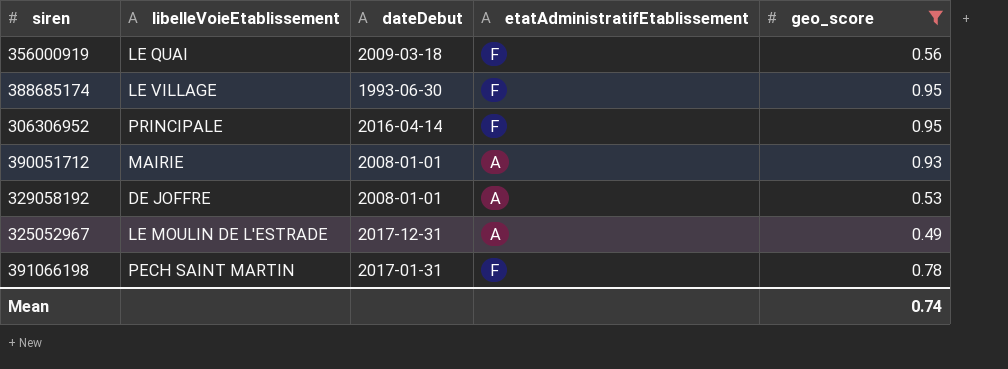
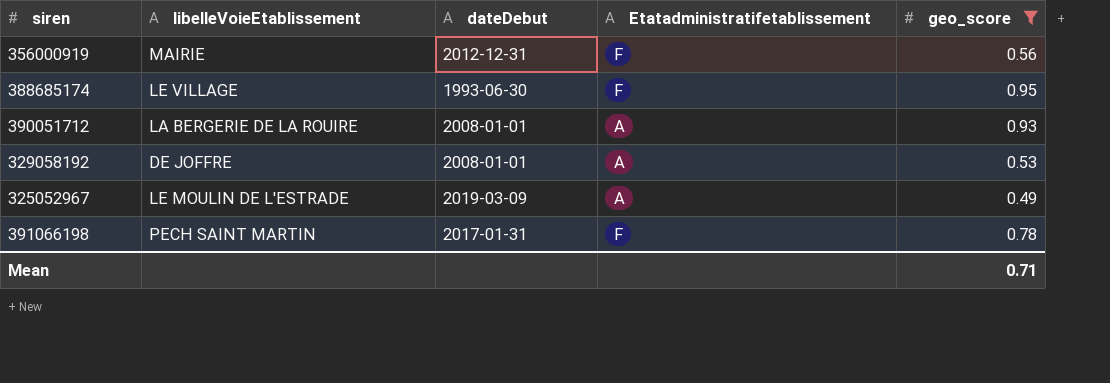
column name: etatAdministratifEtablissement -> Etatadministratifetablissement
row 306306952: PRINCIPALE | 2016-04-14 | F | 0.95 -> none
356000919 | libelleVoieEtablissement: LE QUAI -> MAIRIE
356000919 | dateDebut: 2009-03-18 -> 2012-12-31
390051712 | libelleVoieEtablissement: MAIRIE -> LA BERGERIE DE LA ROUIRE
325052967 | dateDebut: 2017-12-31 -> 2019-03-09
Mean | geo_score: 0.74 -> 0.71

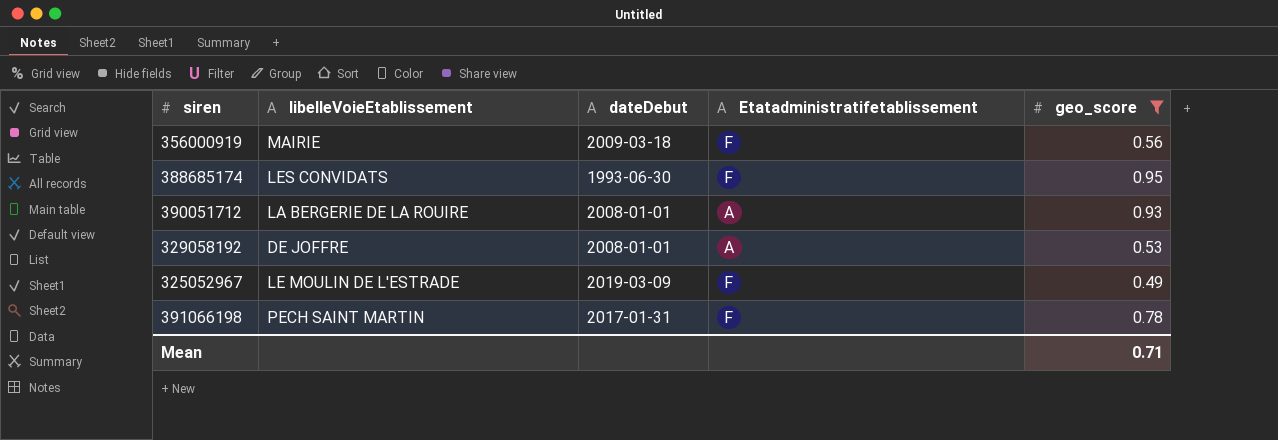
356000919 | dateDebut: 2012-12-31 -> 2009-03-18
388685174 | libelleVoieEtablissement: LE VILLAGE -> LES CONVIDATS
325052967 | Etatadministratifetablissement: A -> F

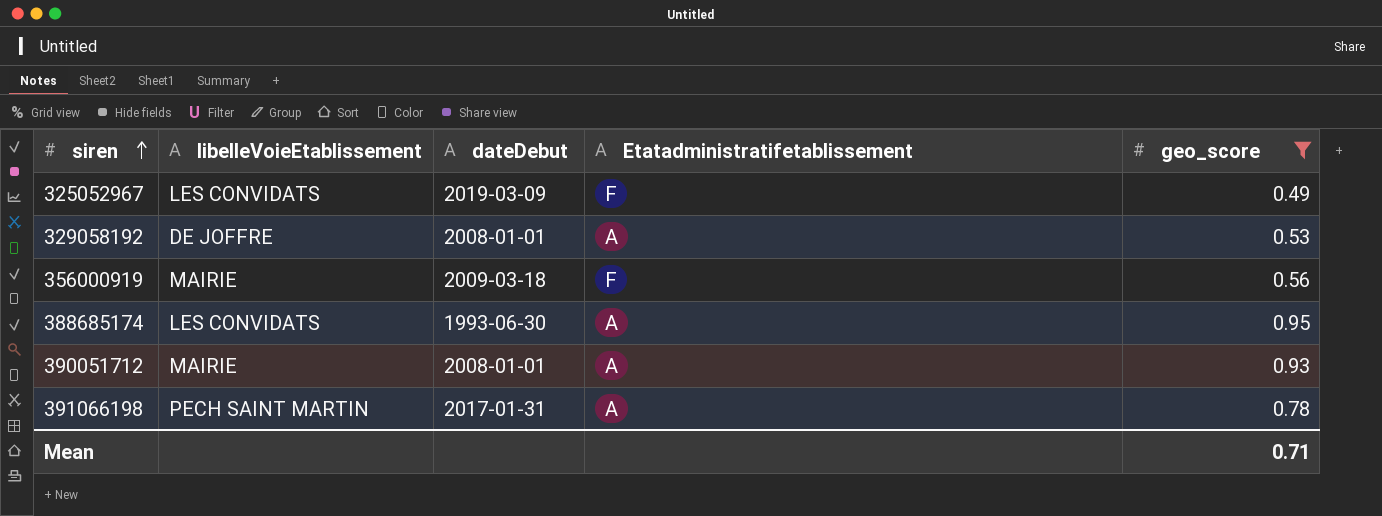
row order: none -> siren ascending
325052967 | libelleVoieEtablissement: LE MOULIN DE L'ESTRADE -> LES CONVIDATS
388685174 | Etatadministratifetablissement: F -> A
390051712 | libelleVoieEtablissement: LA BERGERIE DE LA ROUIRE -> MAIRIE
391066198 | Etatadministratifetablissement: F -> A

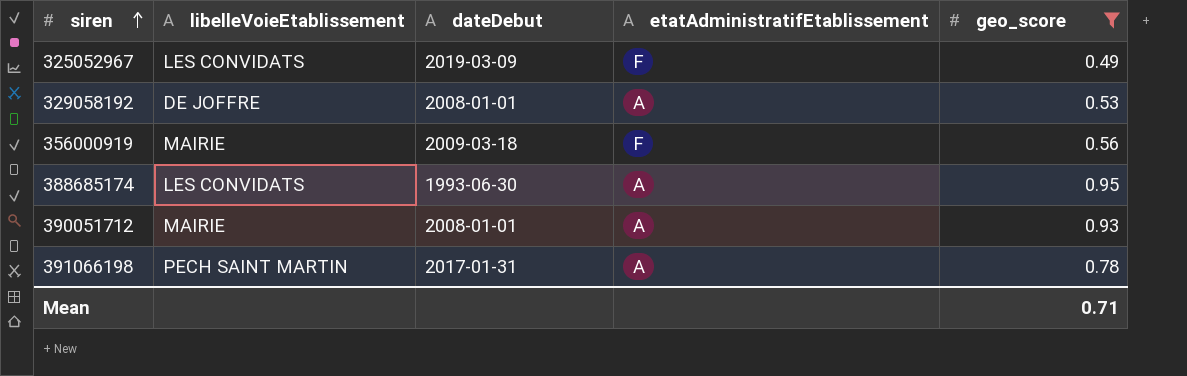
column name: Etatadministratifetablissement -> etatAdministratifEtablissement

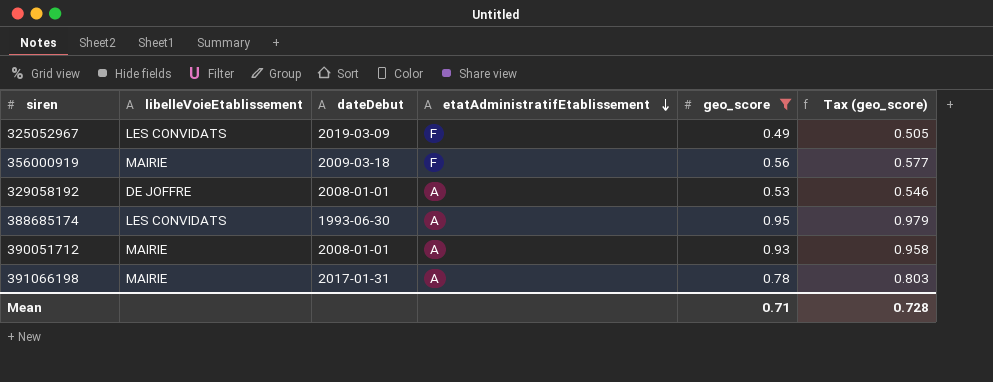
row order: siren ascending -> etatAdministratifEtablissement descending
column Tax (geo_score) | formula: none -> [geo_score] * 1.03
391066198 | libelleVoieEtablissement: PECH SAINT MARTIN -> MAIRIE

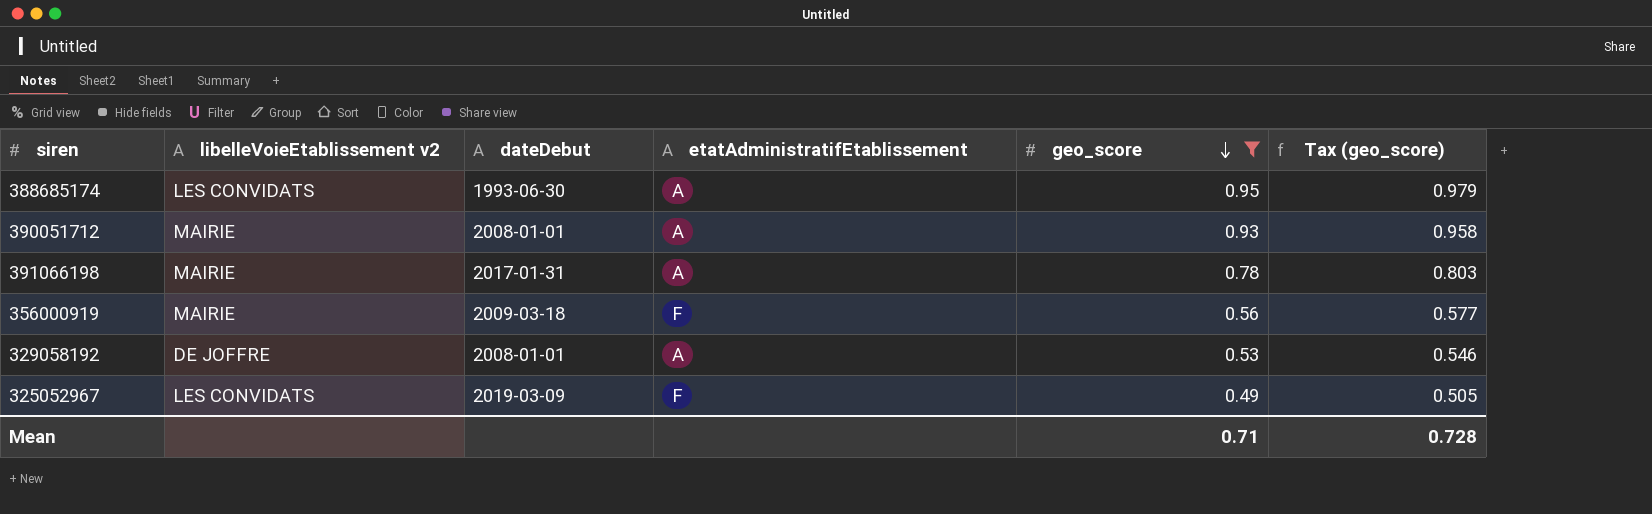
row order: etatAdministratifEtablissement descending -> geo_score descending
column name: libelleVoieEtablissement -> libelleVoieEtablissement v2

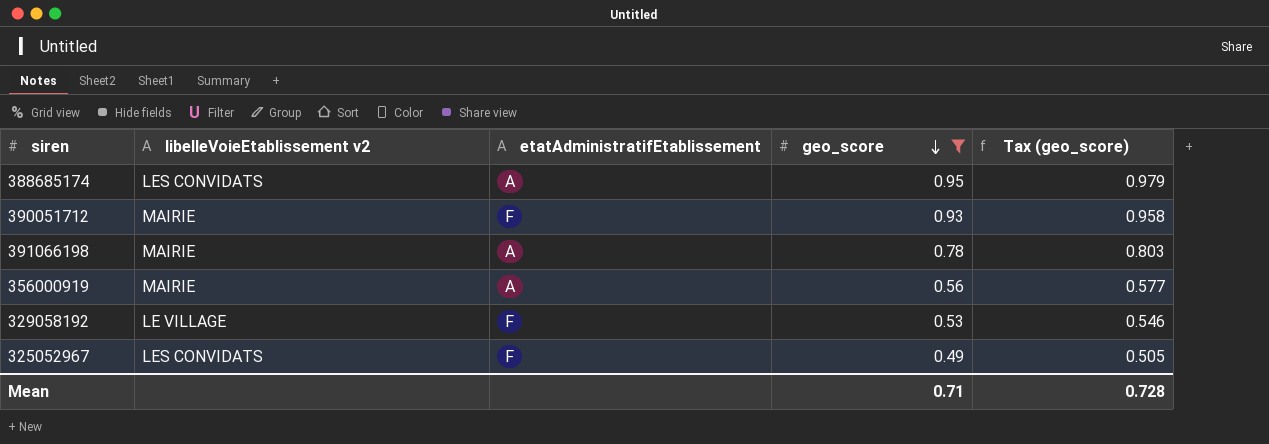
column dateDebut | position: 3 -> none
390051712 | etatAdministratifEtablissement: A -> F
356000919 | etatAdministratifEtablissement: F -> A
329058192 | libelleVoieEtablissement v2: DE JOFFRE -> LE VILLAGE
329058192 | etatAdministratifEtablissement: A -> F

